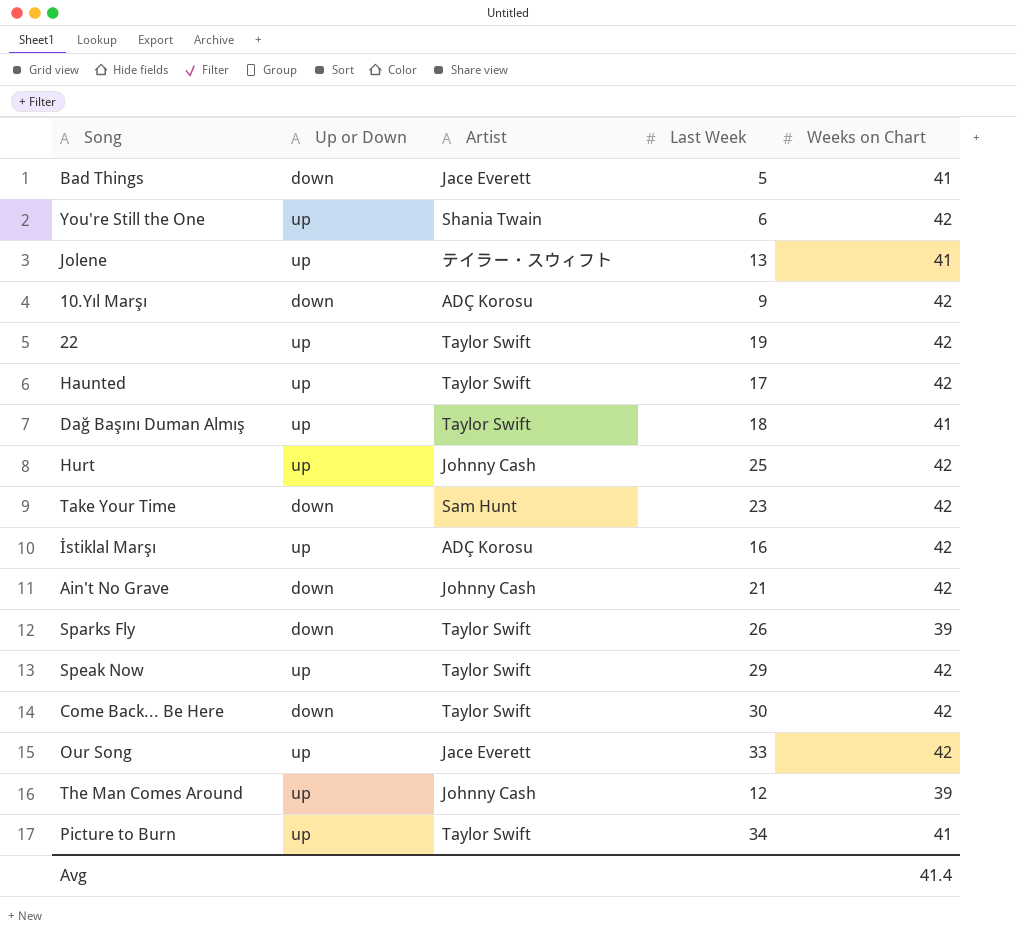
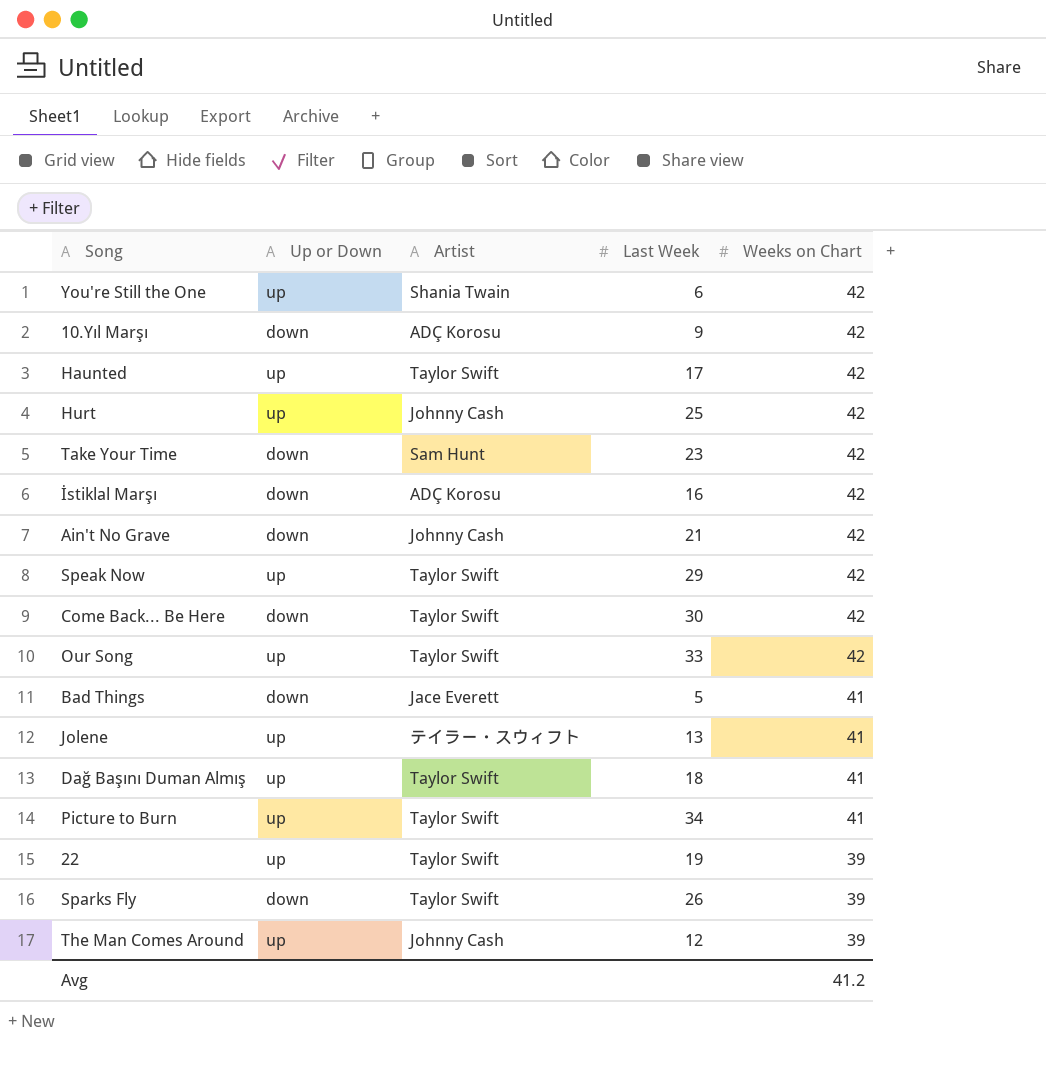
row order: none -> Weeks on Chart descending
İstiklal Marşı | Up or Down: up -> down
Our Song | Artist: Jace Everett -> Taylor Swift
22 | Weeks on Chart: 42 -> 39
Avg | Weeks on Chart: 41.4 -> 41.2

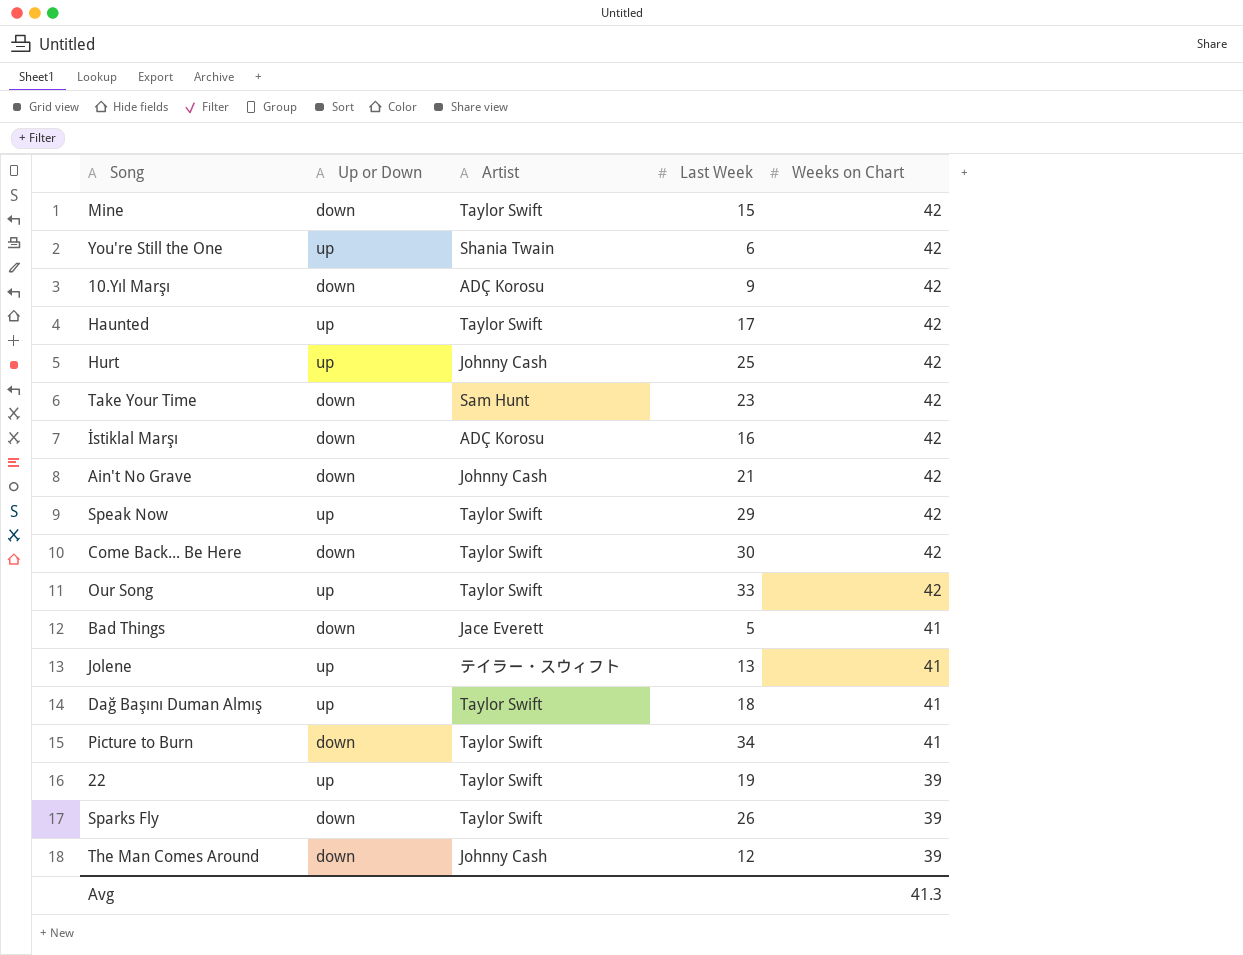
row Mine: none -> down | Taylor Swift | 15 | 42
Picture to Burn | Up or Down: up -> down
The Man Comes Around | Up or Down: up -> down
Avg | Weeks on Chart: 41.2 -> 41.3

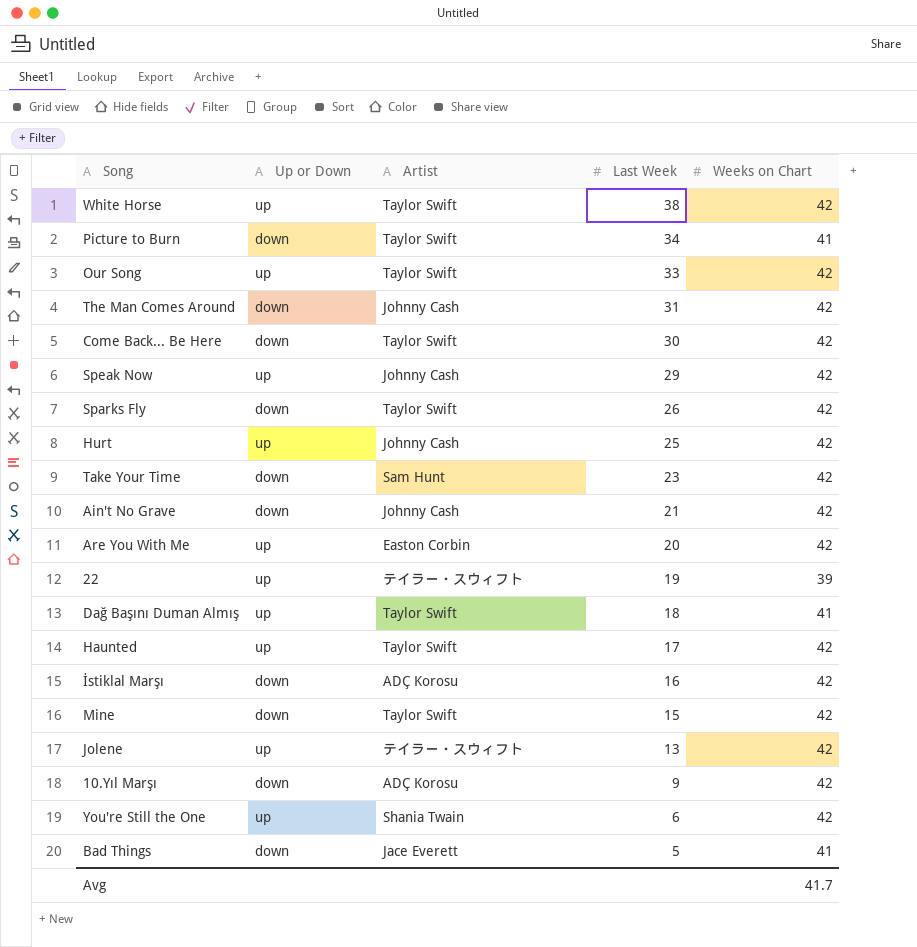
row order: Weeks on Chart descending -> Last Week descending
row White Horse: none -> up | Taylor Swift | 38 | 42
The Man Comes Around | Last Week: 12 -> 31
The Man Comes Around | Weeks on Chart: 39 -> 42
Speak Now | Artist: Taylor Swift -> Johnny Cash
Sparks Fly | Weeks on Chart: 39 -> 42
row Are You With Me: none -> up | Easton Corbin | 20 | 42
22 | Artist: Taylor Swift -> テイラー・スウィフト
Jolene | Weeks on Chart: 41 -> 42
Avg | Weeks on Chart: 41.3 -> 41.7

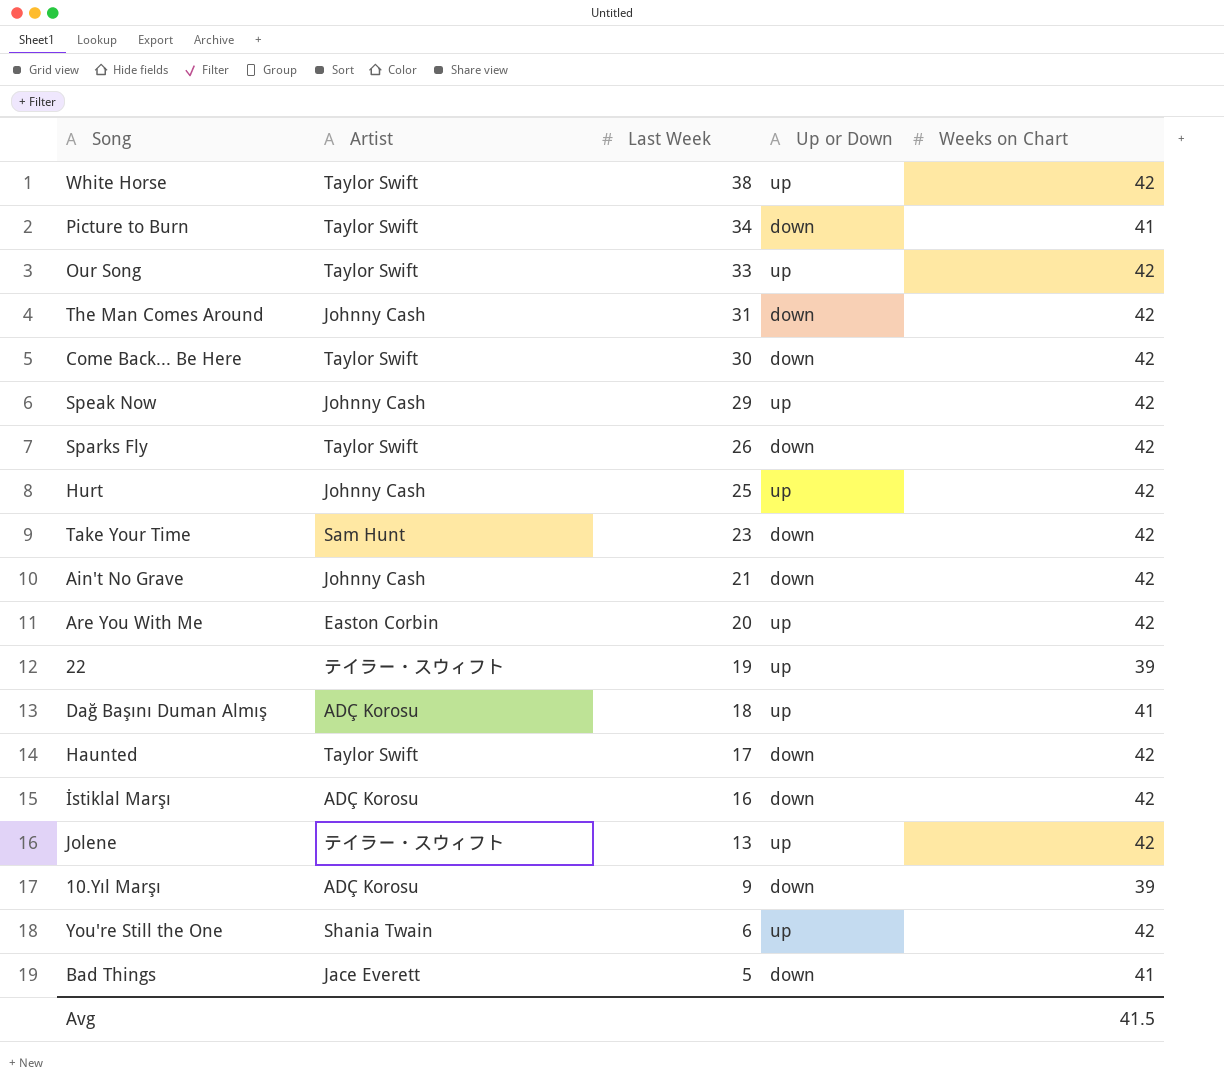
column Up or Down | position: 2 -> 4
row Mine: down | Taylor Swift | 15 | 42 -> none
Dağ Başını Duman Almış | Artist: Taylor Swift -> ADÇ Korosu
Haunted | Up or Down: up -> down
10.Yıl Marşı | Weeks on Chart: 42 -> 39
Avg | Weeks on Chart: 41.7 -> 41.5

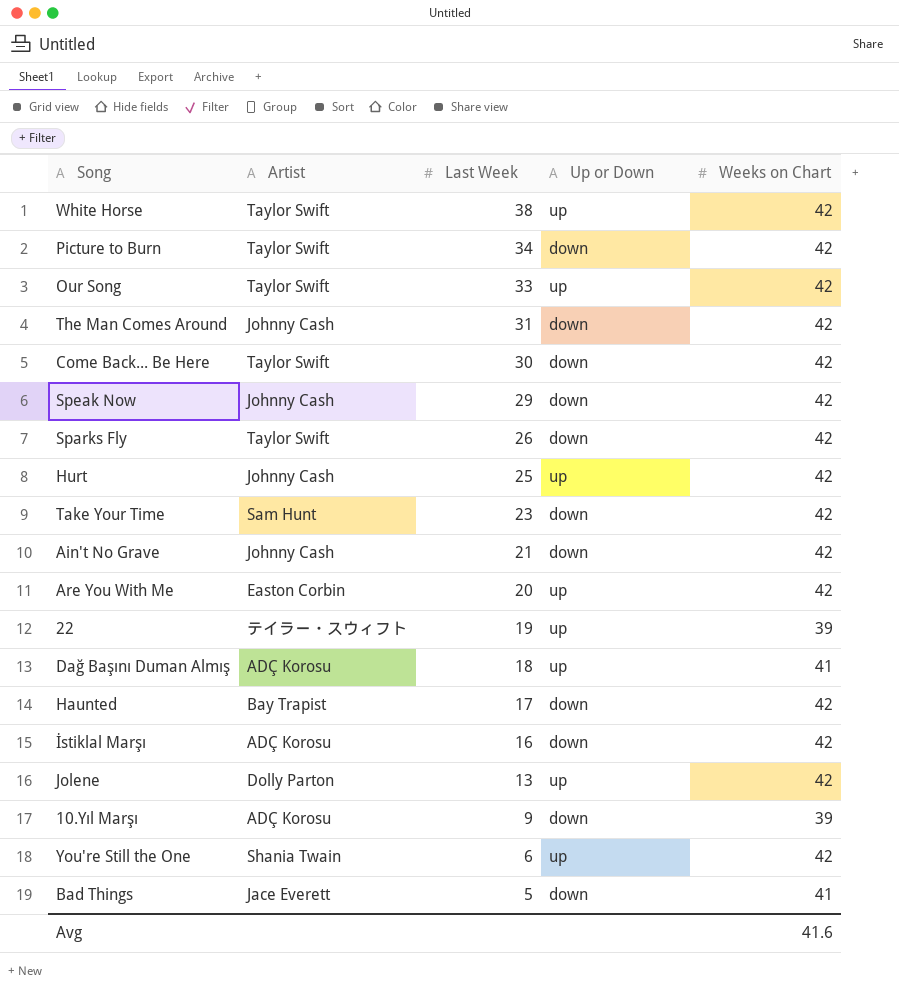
Picture to Burn | Weeks on Chart: 41 -> 42
Speak Now | Up or Down: up -> down
Haunted | Artist: Taylor Swift -> Bay Trapist
Jolene | Artist: テイラー・スウィフト -> Dolly Parton
Avg | Weeks on Chart: 41.5 -> 41.6

